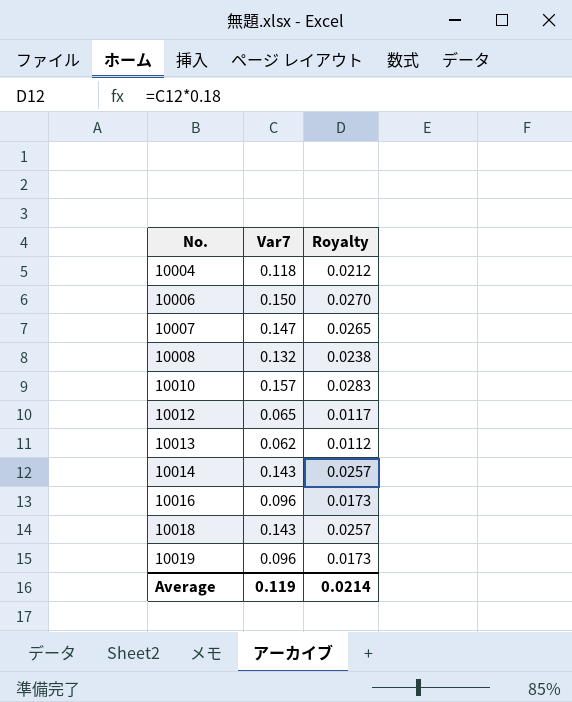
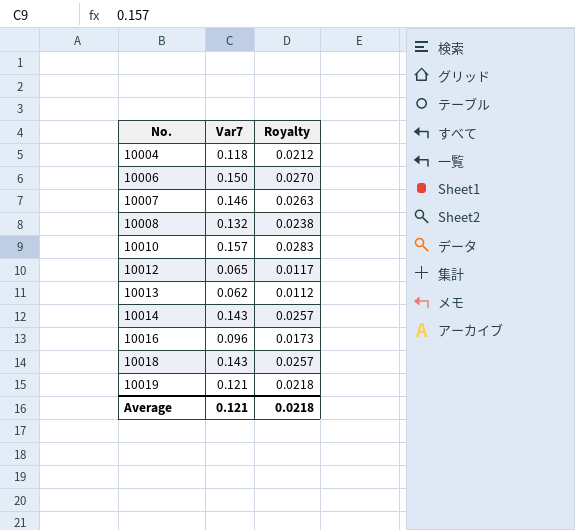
10007 | Var7: 0.147 -> 0.146
10007 | Royalty: 0.0265 -> 0.0263
10019 | Var7: 0.096 -> 0.121
10019 | Royalty: 0.0173 -> 0.0218
Average | Var7: 0.119 -> 0.121
Average | Royalty: 0.0214 -> 0.0218

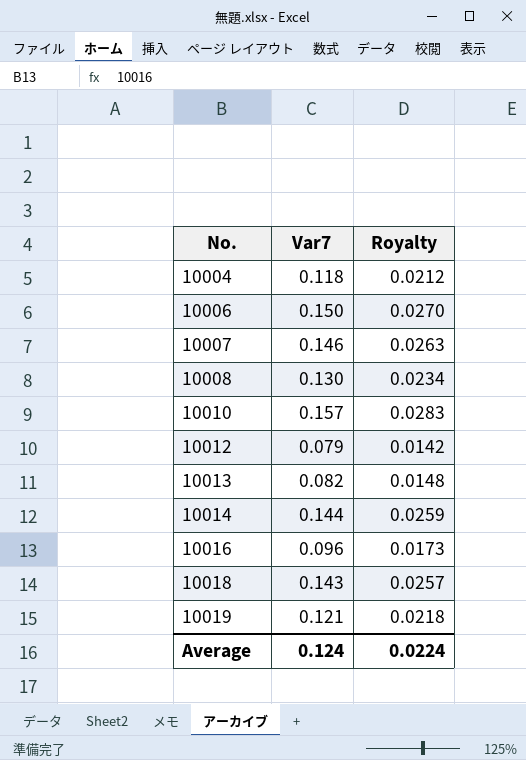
10008 | Var7: 0.132 -> 0.130
10008 | Royalty: 0.0238 -> 0.0234
10012 | Var7: 0.065 -> 0.079
10012 | Royalty: 0.0117 -> 0.0142
10013 | Var7: 0.062 -> 0.082
10013 | Royalty: 0.0112 -> 0.0148
10014 | Var7: 0.143 -> 0.144
10014 | Royalty: 0.0257 -> 0.0259
Average | Var7: 0.121 -> 0.124
Average | Royalty: 0.0218 -> 0.0224

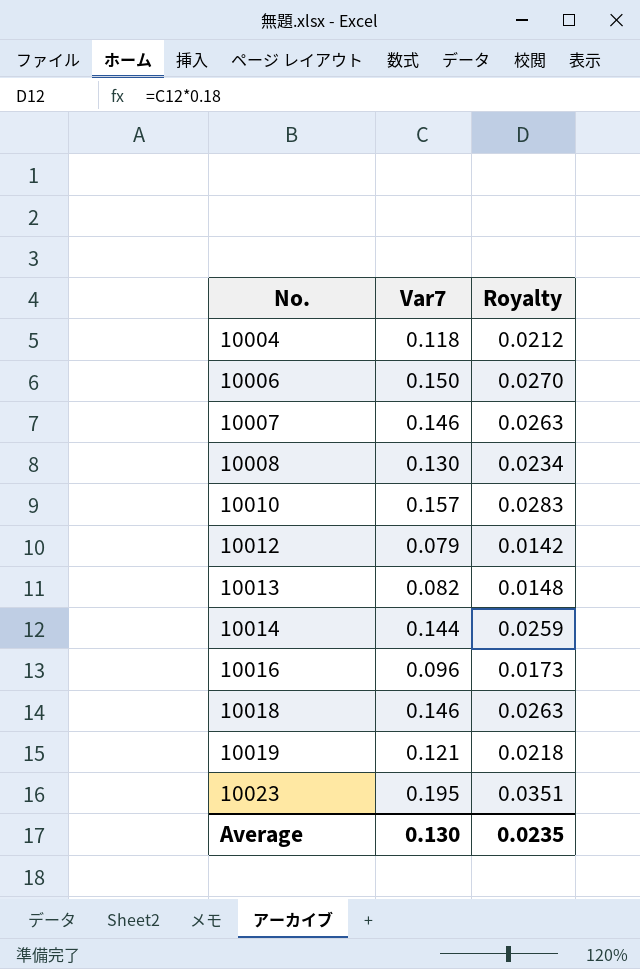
10018 | Var7: 0.143 -> 0.146
10018 | Royalty: 0.0257 -> 0.0263
row 10023: none -> 0.195 | 0.0351
Average | Var7: 0.124 -> 0.130
Average | Royalty: 0.0224 -> 0.0235

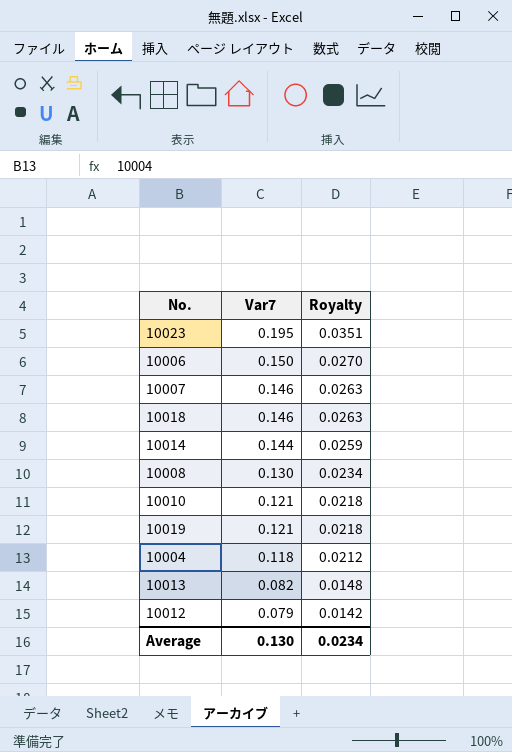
row order: No. ascending -> Var7 descending
row 10016: 0.096 | 0.0173 -> none
10010 | Var7: 0.157 -> 0.121
10010 | Royalty: 0.0283 -> 0.0218
Average | Royalty: 0.0235 -> 0.0234

